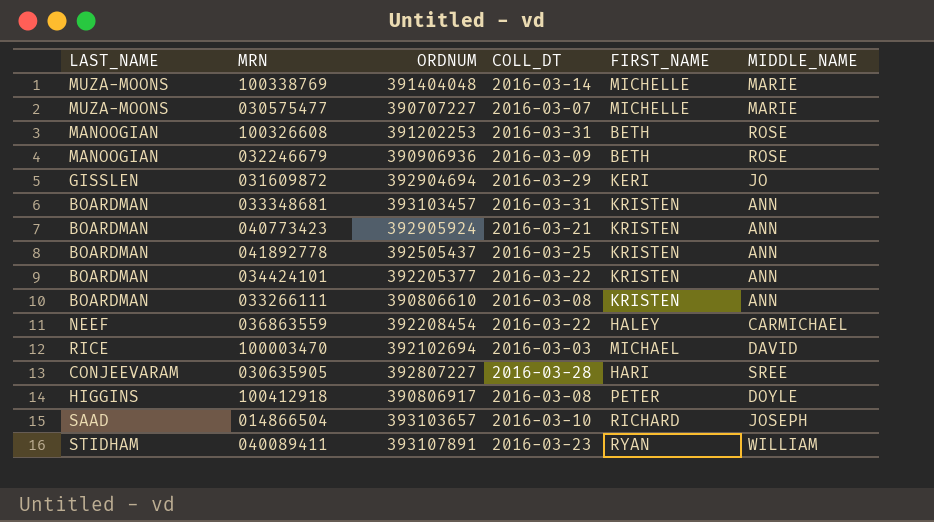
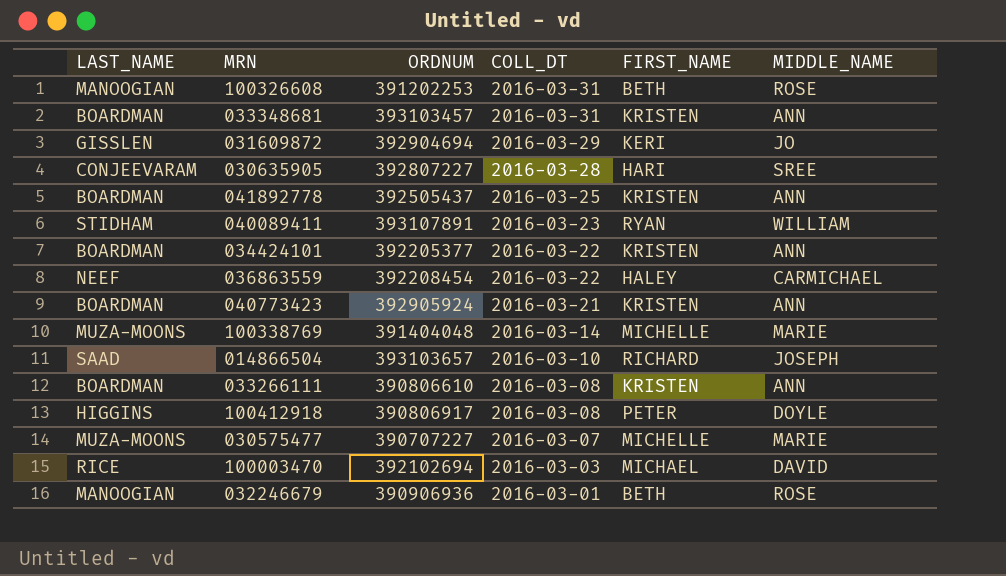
row order: none -> COLL_DT descending
032246679 | COLL_DT: 2016-03-09 -> 2016-03-01

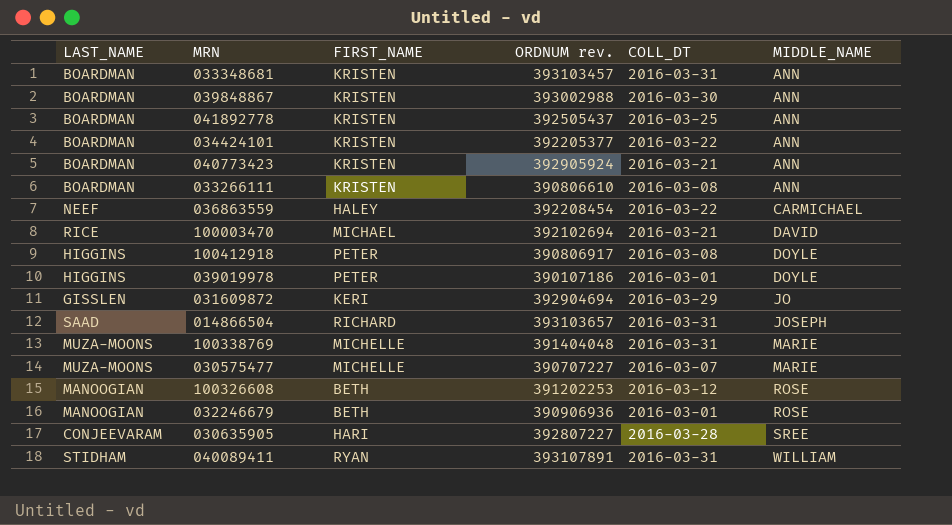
row order: COLL_DT descending -> MIDDLE_NAME ascending
column FIRST_NAME | position: 5 -> 3
column name: ORDNUM -> ORDNUM rev.
row 039848867: none -> BOARDMAN | KRISTEN | 393002988 | 2016-03-30 | ANN
100003470 | COLL_DT: 2016-03-03 -> 2016-03-21
row 039019978: none -> HIGGINS | PETER | 390107186 | 2016-03-01 | DOYLE
014866504 | COLL_DT: 2016-03-10 -> 2016-03-31
100338769 | COLL_DT: 2016-03-14 -> 2016-03-31
100326608 | COLL_DT: 2016-03-31 -> 2016-03-12
040089411 | COLL_DT: 2016-03-23 -> 2016-03-31

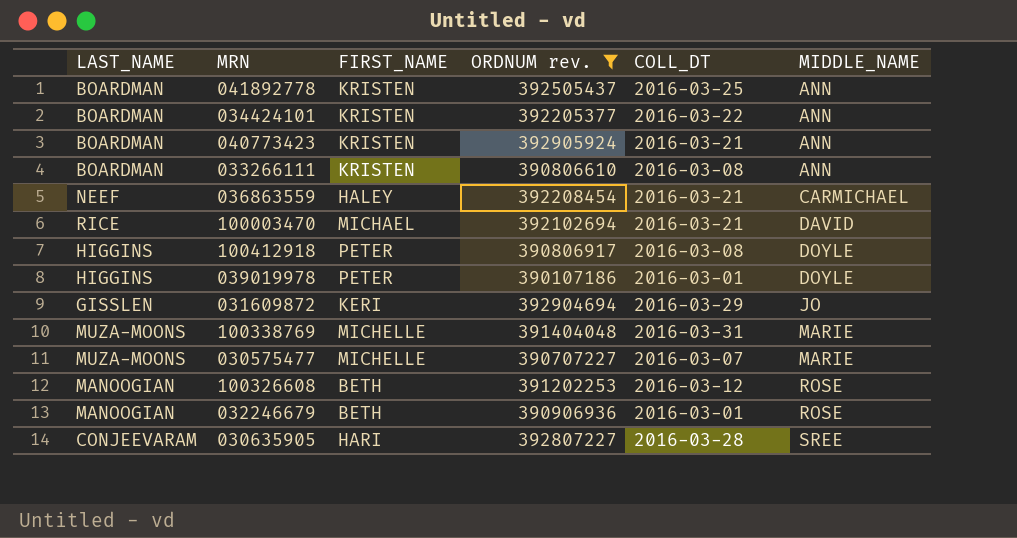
filter: none -> ORDNUM rev. <= 392905924
036863559 | COLL_DT: 2016-03-22 -> 2016-03-21

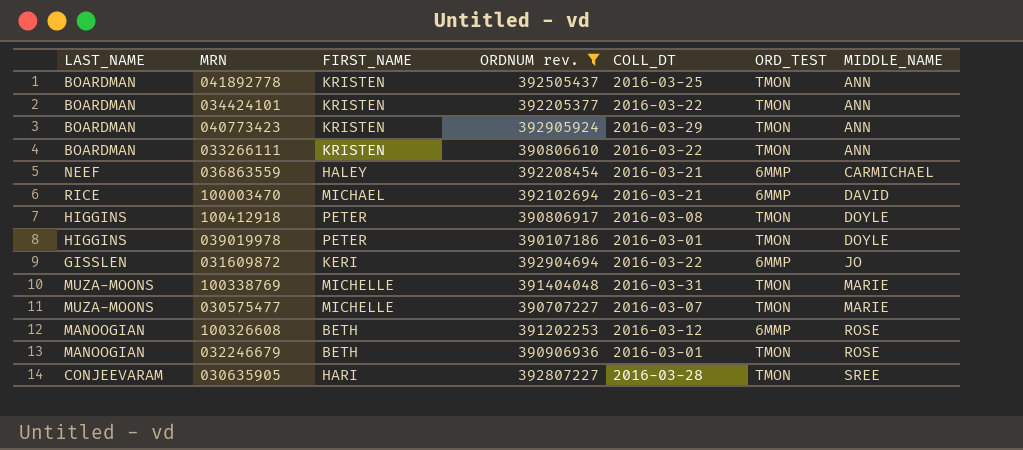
column ORD_TEST | position: none -> 6
040773423 | COLL_DT: 2016-03-21 -> 2016-03-29
033266111 | COLL_DT: 2016-03-08 -> 2016-03-22
031609872 | COLL_DT: 2016-03-29 -> 2016-03-22

